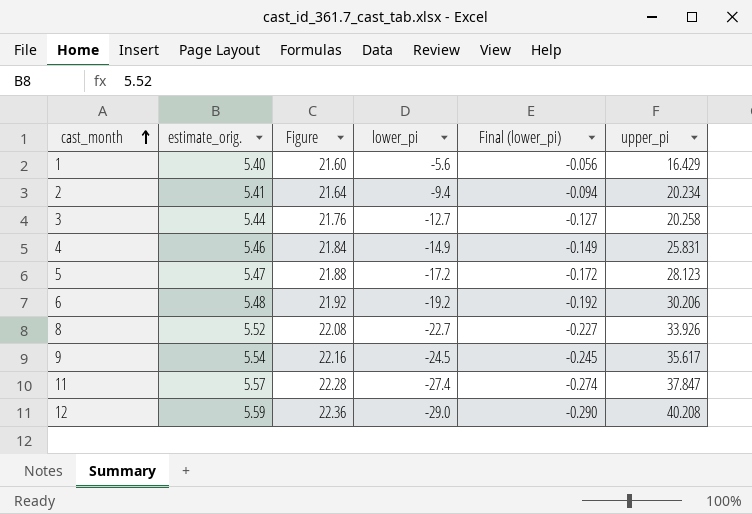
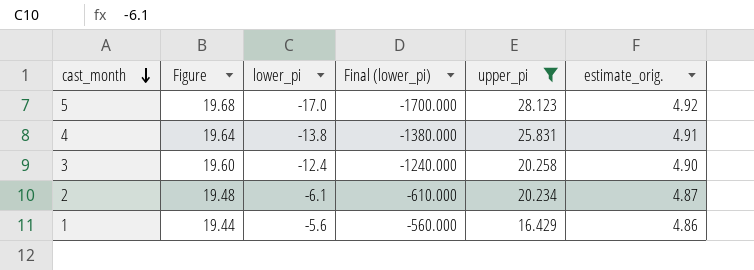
filter: none -> upper_pi <= 28.123
row order: cast_month ascending -> cast_month descending
column Final (lower_pi) | formula: [lower_pi] * 0.01 -> [lower_pi] * 100
column estimate_orig. | position: 2 -> 6
5 | Figure: 21.88 -> 19.68
5 | lower_pi: -17.2 -> -17.0
5 | estimate_orig.: 5.47 -> 4.92
4 | Figure: 21.84 -> 19.64
4 | lower_pi: -14.9 -> -13.8
4 | estimate_orig.: 5.46 -> 4.91
3 | Figure: 21.76 -> 19.60
3 | lower_pi: -12.7 -> -12.4
3 | estimate_orig.: 5.44 -> 4.90
2 | Figure: 21.64 -> 19.48
2 | lower_pi: -9.4 -> -6.1
2 | estimate_orig.: 5.41 -> 4.87
1 | Figure: 21.60 -> 19.44
1 | estimate_orig.: 5.40 -> 4.86

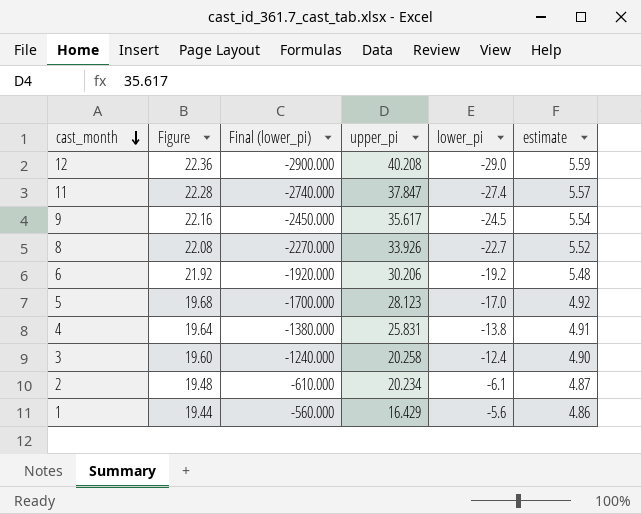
filter: upper_pi <= 28.123 -> none
column lower_pi | position: 3 -> 5
column name: estimate_orig. -> estimate

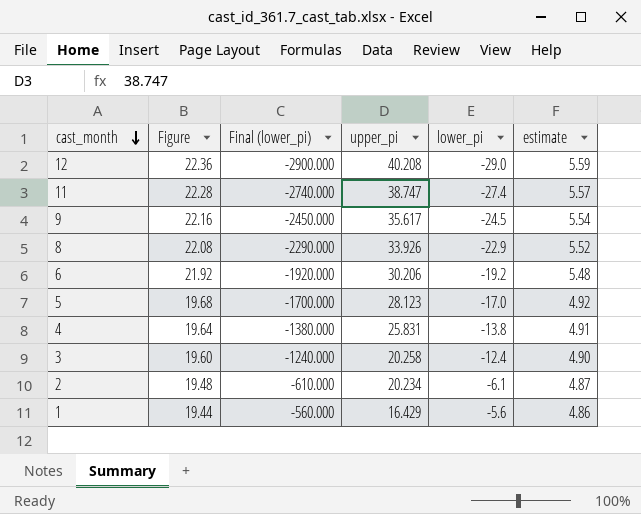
11 | upper_pi: 37.847 -> 38.747
8 | Final (lower_pi): -2270.000 -> -2290.000
8 | lower_pi: -22.7 -> -22.9

